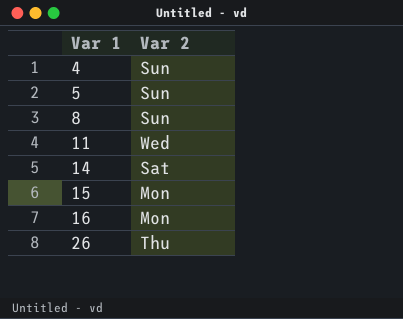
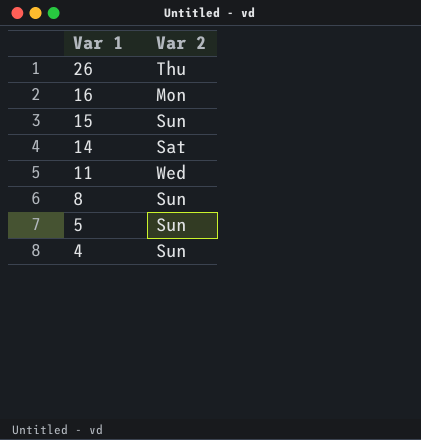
row order: Var 1 ascending -> Var 1 descending
15 | Var 2: Mon -> Sun

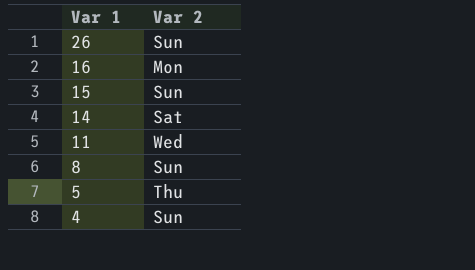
26 | Var 2: Thu -> Sun
5 | Var 2: Sun -> Thu

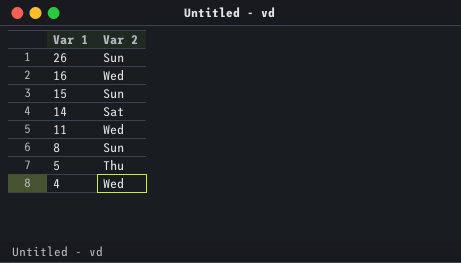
16 | Var 2: Mon -> Wed
4 | Var 2: Sun -> Wed

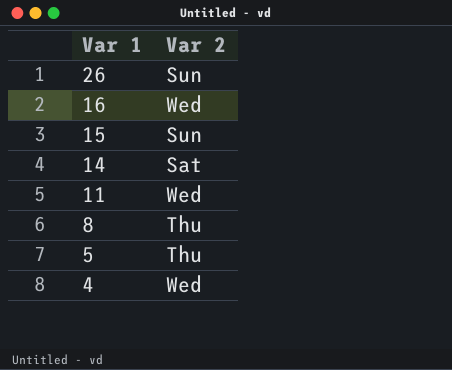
8 | Var 2: Sun -> Thu

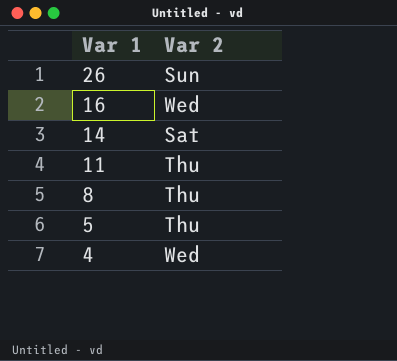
row 15: Sun -> none
11 | Var 2: Wed -> Thu

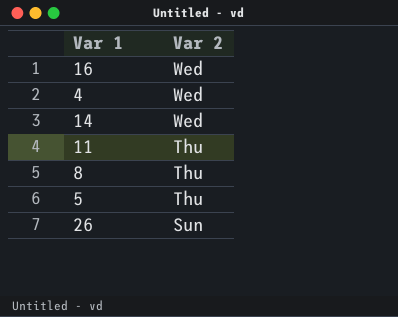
row order: Var 1 descending -> Var 2 descending
14 | Var 2: Sat -> Wed

